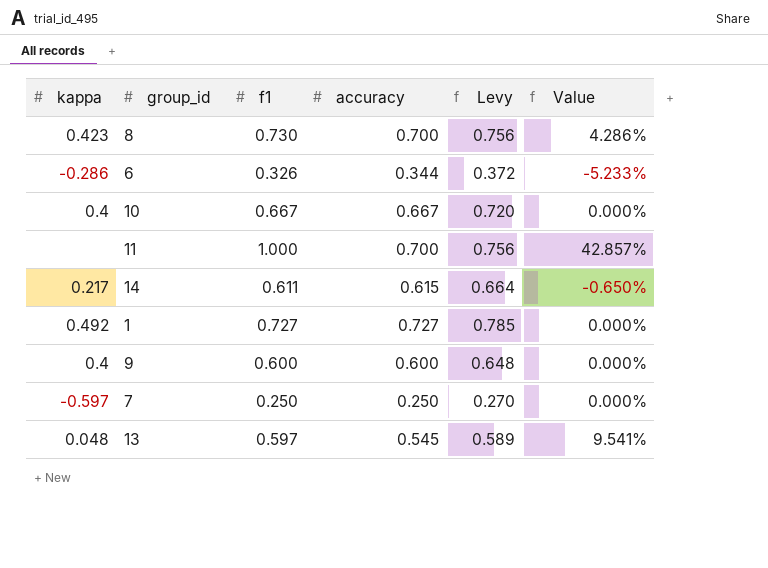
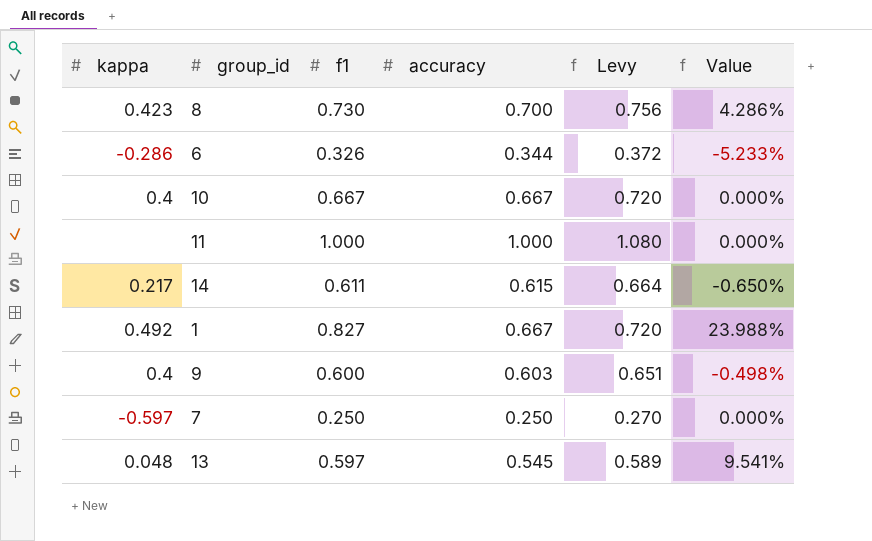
11 | accuracy: 0.700 -> 1.000
11 | Levy: 0.756 -> 1.080
11 | Value: 42.857% -> 0.000%
1 | f1: 0.727 -> 0.827
1 | accuracy: 0.727 -> 0.667
1 | Levy: 0.785 -> 0.720
1 | Value: 0.000% -> 23.988%
9 | accuracy: 0.600 -> 0.603
9 | Levy: 0.648 -> 0.651
9 | Value: 0.000% -> -0.498%

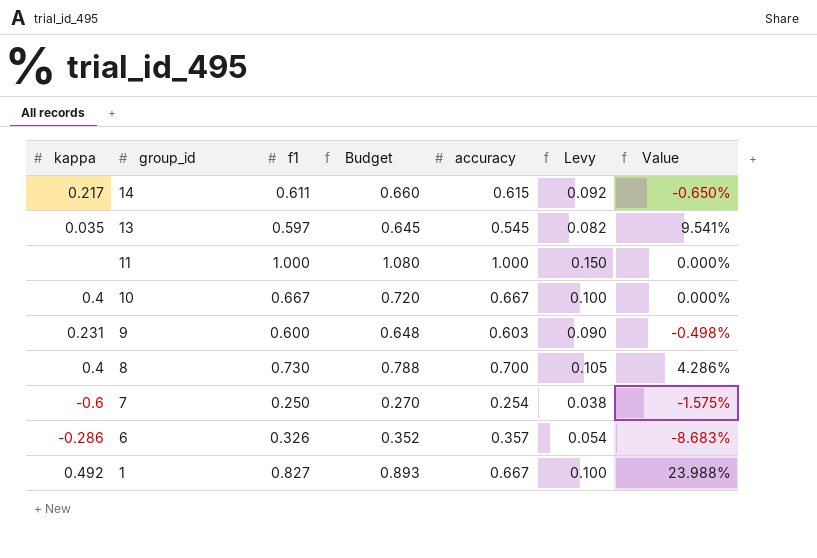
row order: none -> group_id descending
column Budget | formula: none -> [f1] * 1.08
column Levy | formula: [accuracy] * 1.08 -> [accuracy] * 0.15
13 | kappa: 0.048 -> 0.035
9 | kappa: 0.4 -> 0.231
8 | kappa: 0.423 -> 0.4
7 | kappa: -0.597 -> -0.6
7 | accuracy: 0.250 -> 0.254
7 | Value: 0.000% -> -1.575%
6 | accuracy: 0.344 -> 0.357
6 | Value: -5.233% -> -8.683%

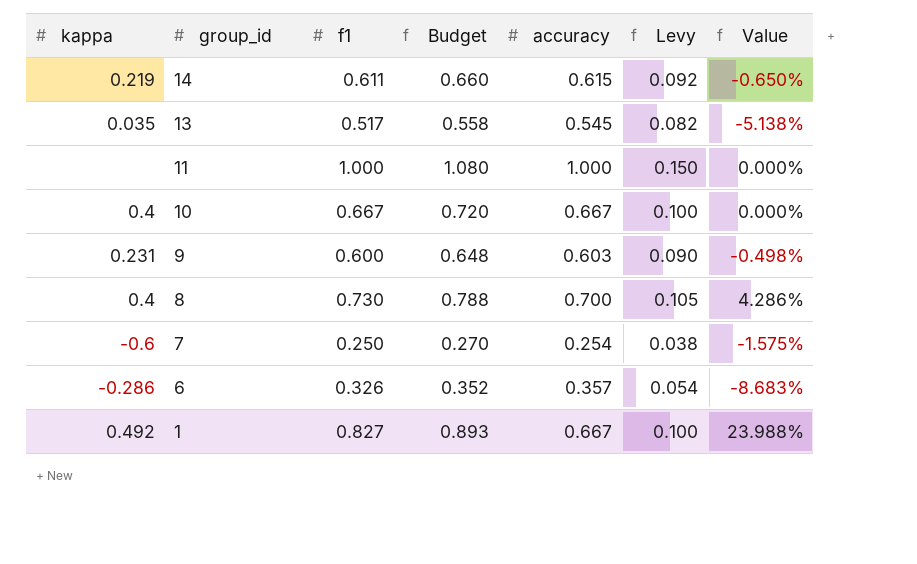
14 | kappa: 0.217 -> 0.219
13 | f1: 0.597 -> 0.517
13 | Budget: 0.645 -> 0.558
13 | Value: 9.541% -> -5.138%

